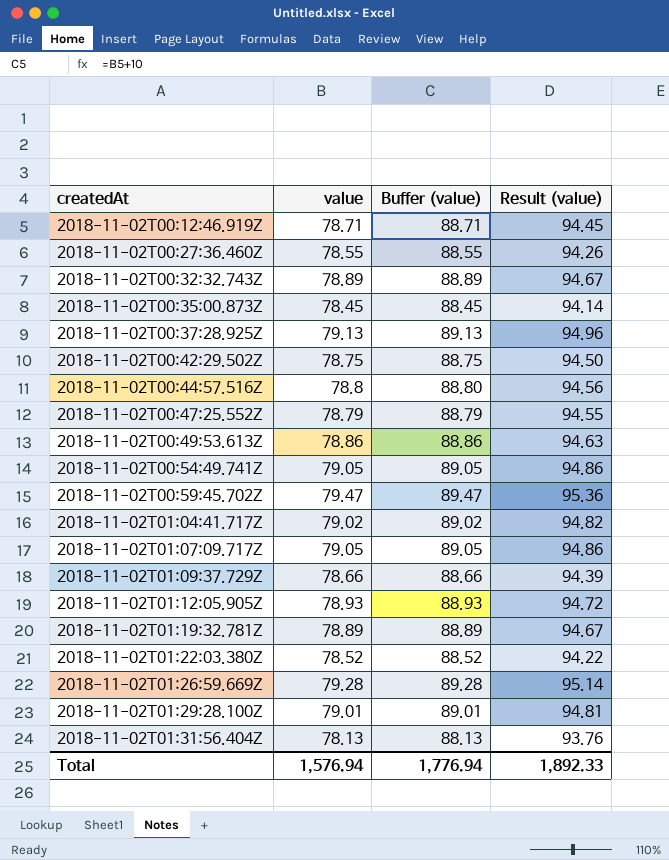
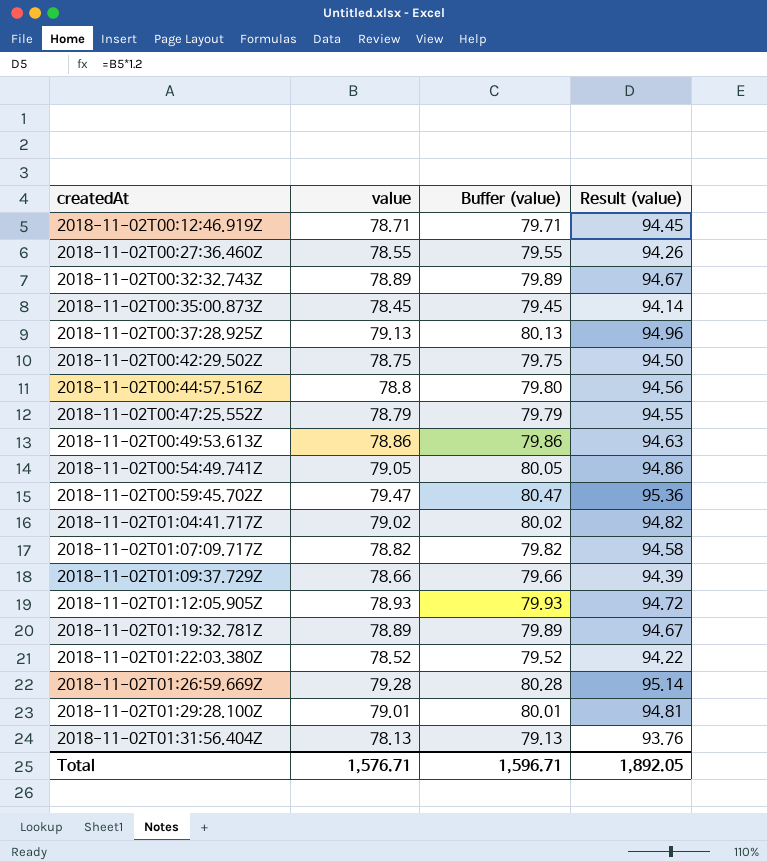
column Buffer (value) | formula: [value] + 10 -> [value] + 1
2018-11-02T01:07:09.717Z | value: 79.05 -> 78.82
2018-11-02T01:07:09.717Z | Result (value): 94.86 -> 94.58
Total | value: 1,576.94 -> 1,576.71
Total | Buffer (value): 1,776.94 -> 1,596.71
Total | Result (value): 1,892.33 -> 1,892.05

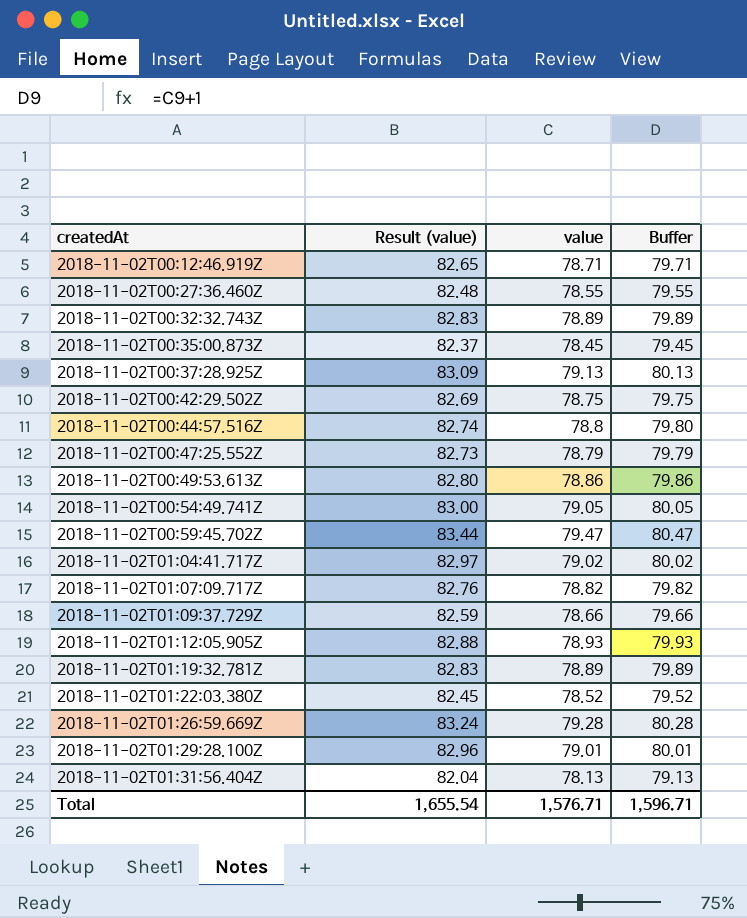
column Result (value) | formula: [value] * 1.2 -> [value] * 1.05
column Result (value) | position: 4 -> 2
column name: Buffer (value) -> Buffer
Total | Result (value): 1,892.05 -> 1,655.54

